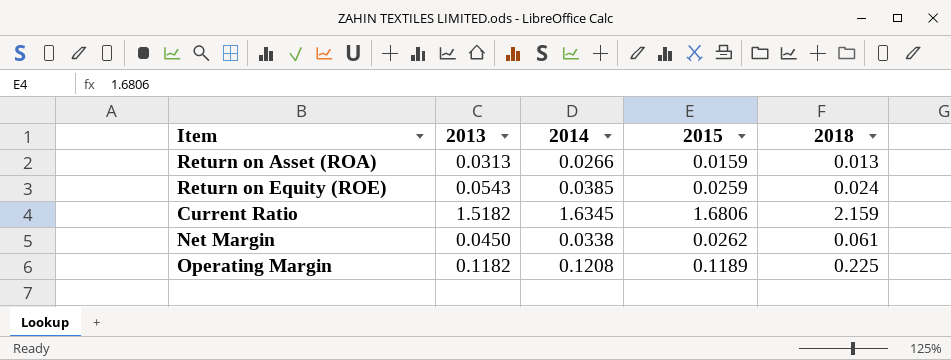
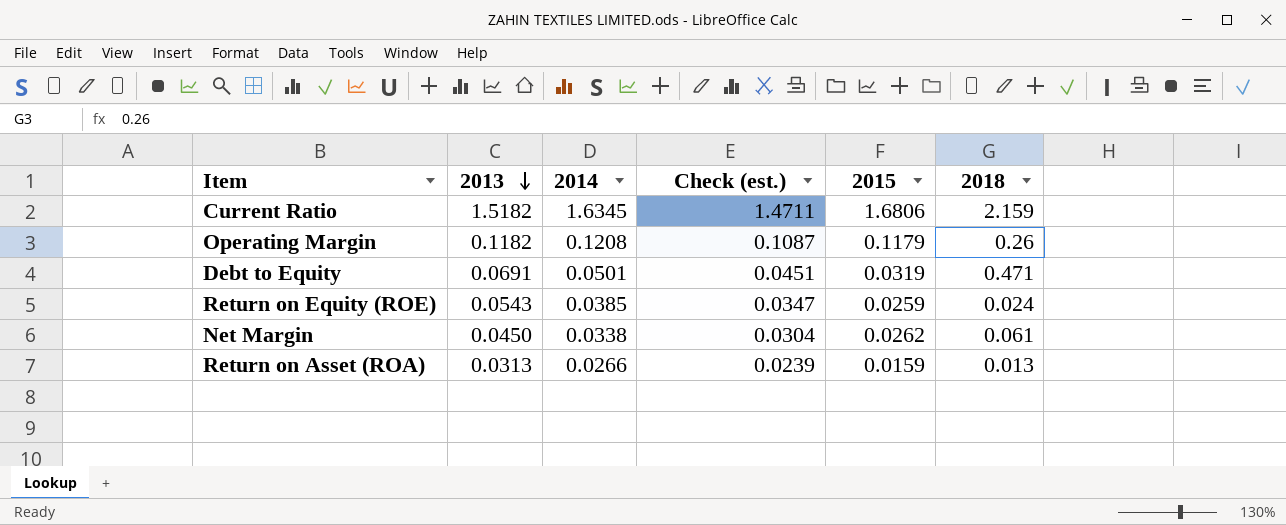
row order: none -> 2013 descending
column Check (est.) | formula: none -> [2014] * 0.9
Operating Margin | 2015: 0.1189 -> 0.1179
Operating Margin | 2018: 0.225 -> 0.26
row Debt to Equity: none -> 0.0691 | 0.0501 | 0.0451 | 0.0319 | 0.471

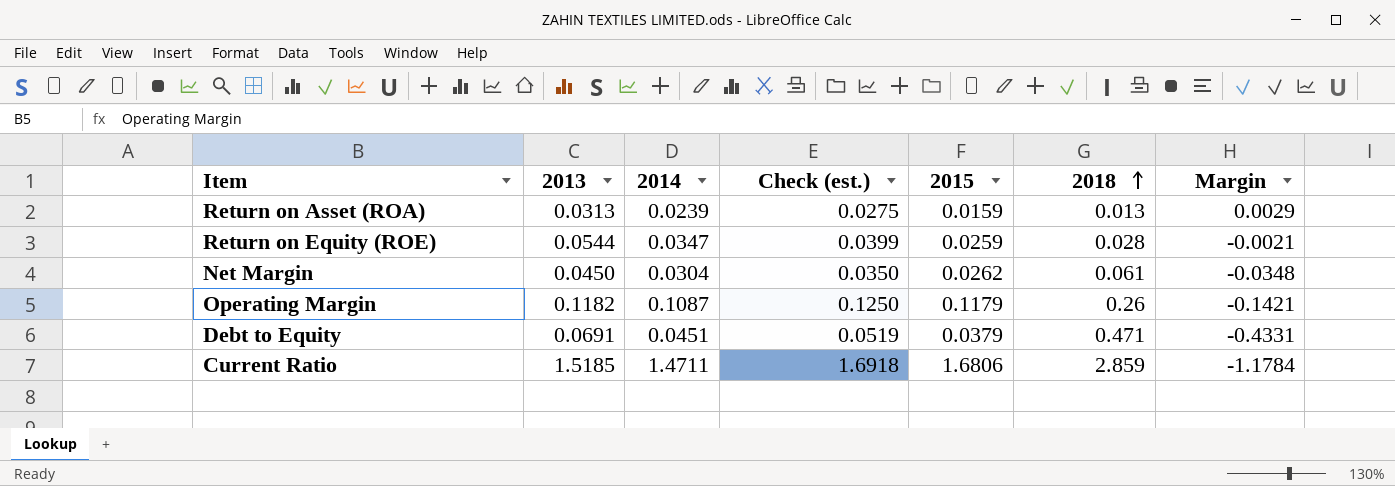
row order: 2013 descending -> 2018 ascending
column Check (est.) | formula: [2014] * 0.9 -> [2014] * 1.15
column Margin | formula: none -> [2015] - [2018]
Return on Asset (ROA) | 2014: 0.0266 -> 0.0239
Return on Equity (ROE) | 2013: 0.0543 -> 0.0544
Return on Equity (ROE) | 2014: 0.0385 -> 0.0347
Return on Equity (ROE) | 2018: 0.024 -> 0.028
Net Margin | 2014: 0.0338 -> 0.0304
Operating Margin | 2014: 0.1208 -> 0.1087
Debt to Equity | 2014: 0.0501 -> 0.0451
Debt to Equity | 2015: 0.0319 -> 0.0379
Current Ratio | 2013: 1.5182 -> 1.5185
Current Ratio | 2014: 1.6345 -> 1.4711
Current Ratio | 2018: 2.159 -> 2.859

